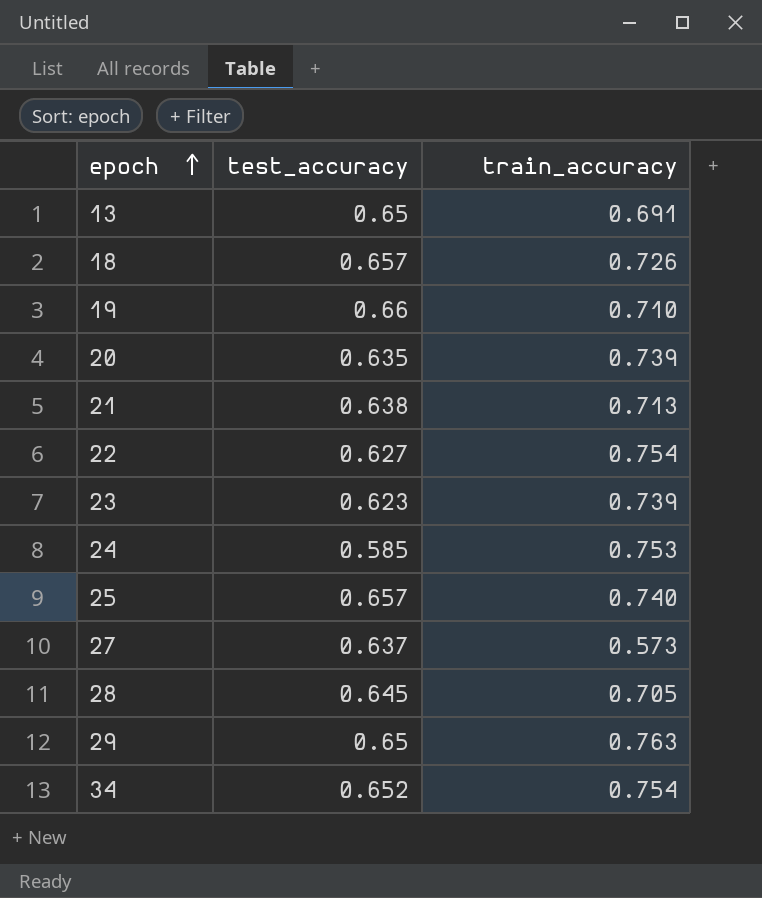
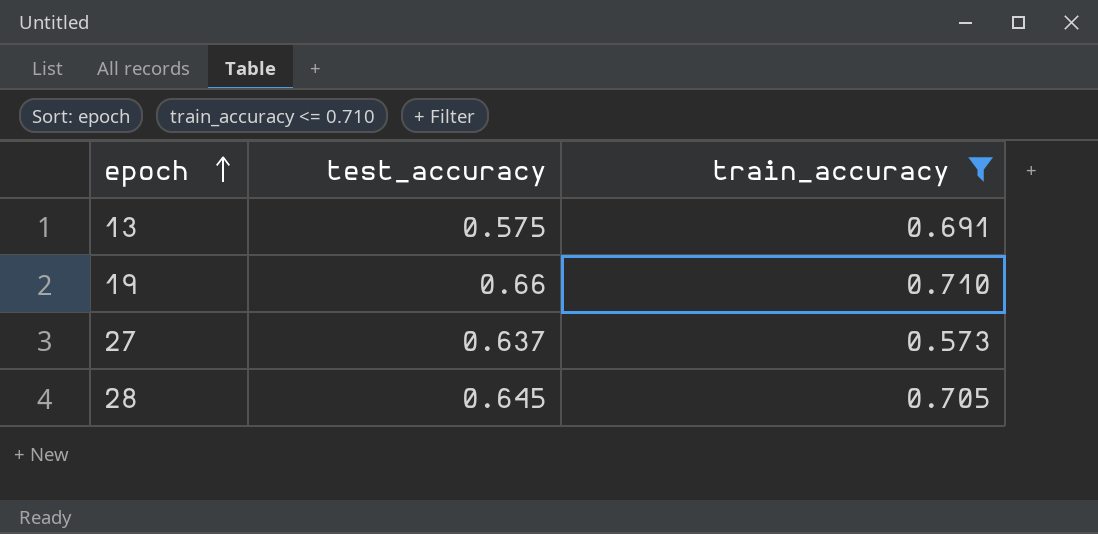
filter: none -> train_accuracy <= 0.710
13 | test_accuracy: 0.65 -> 0.575

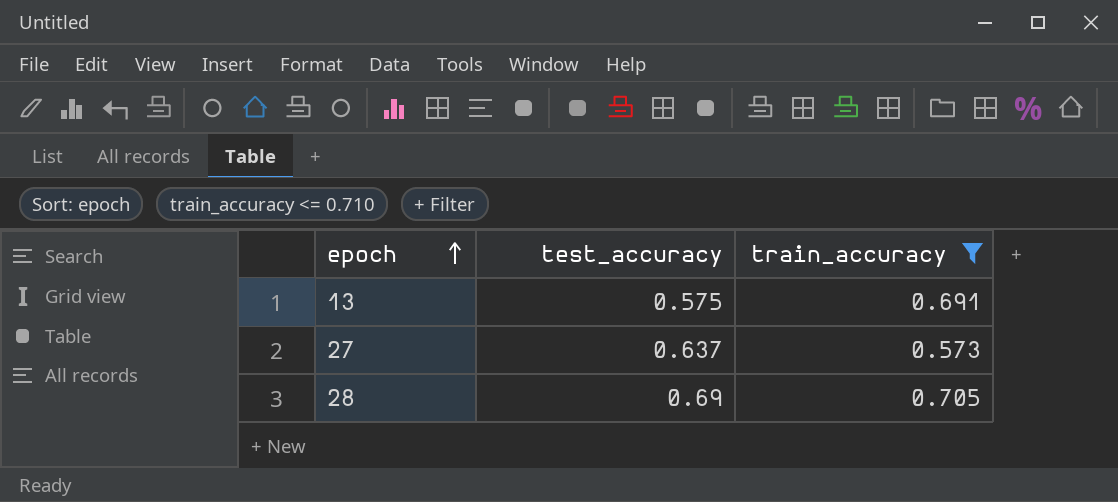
row 19: 0.66 | 0.710 -> none
28 | test_accuracy: 0.645 -> 0.69

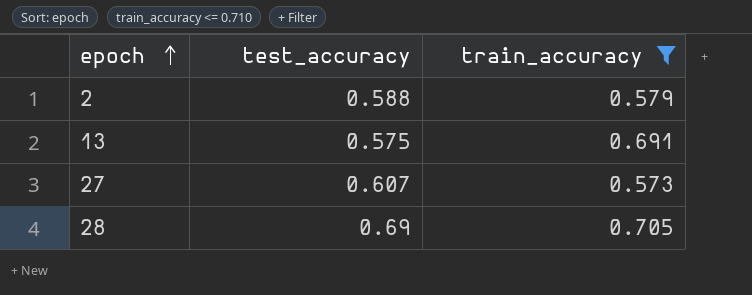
row 2: none -> 0.588 | 0.579
27 | test_accuracy: 0.637 -> 0.607

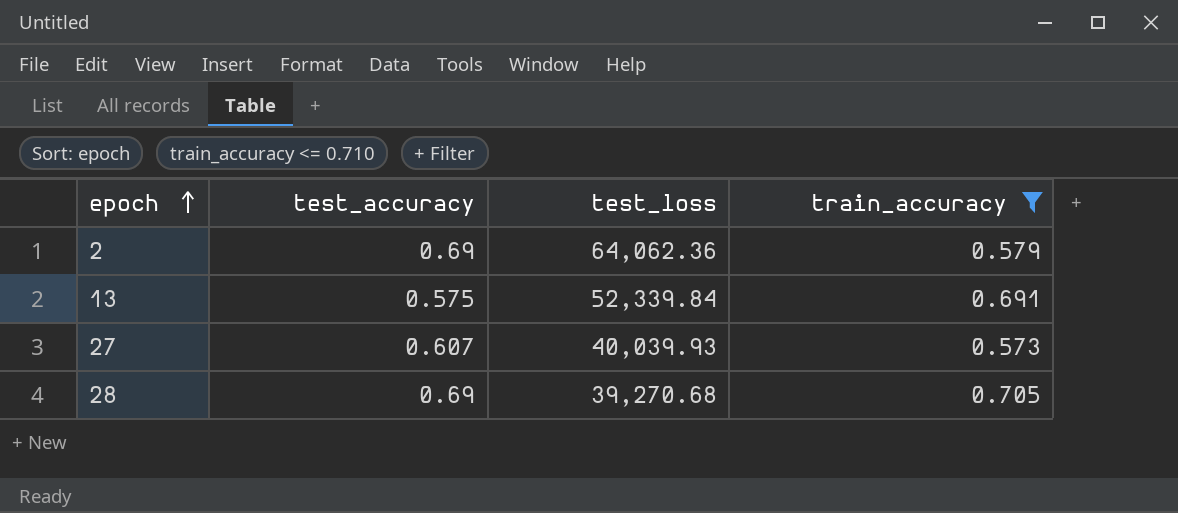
column test_loss | position: none -> 3
2 | test_accuracy: 0.588 -> 0.69

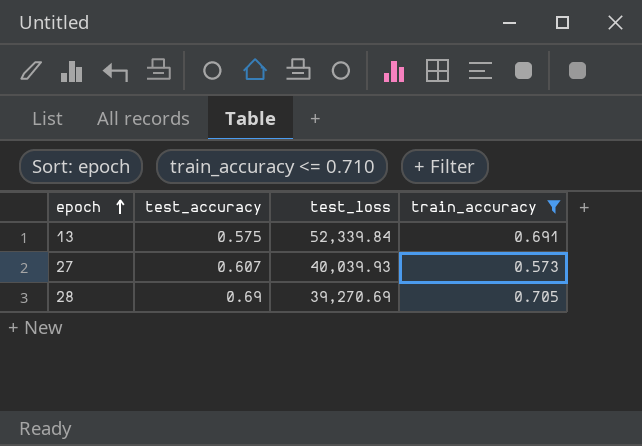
row 2: 0.69 | 64,062.36 | 0.579 -> none
28 | test_loss: 39,270.68 -> 39,270.69

